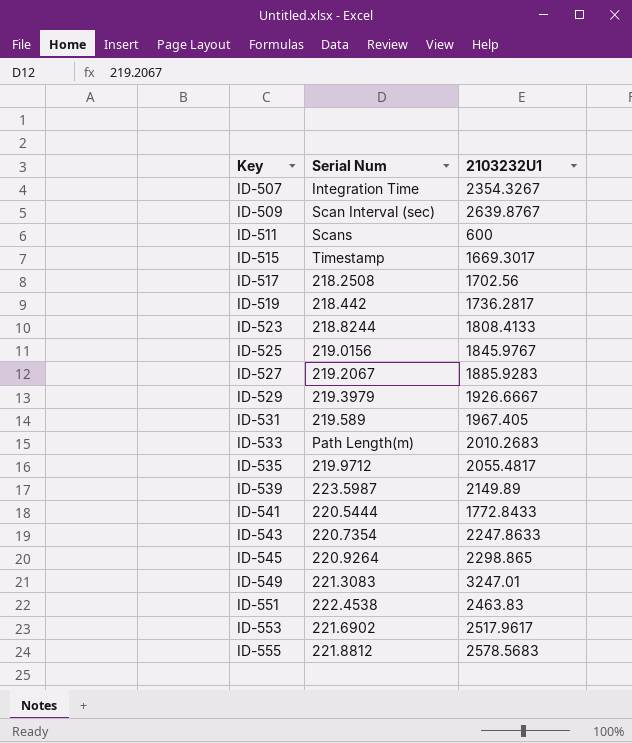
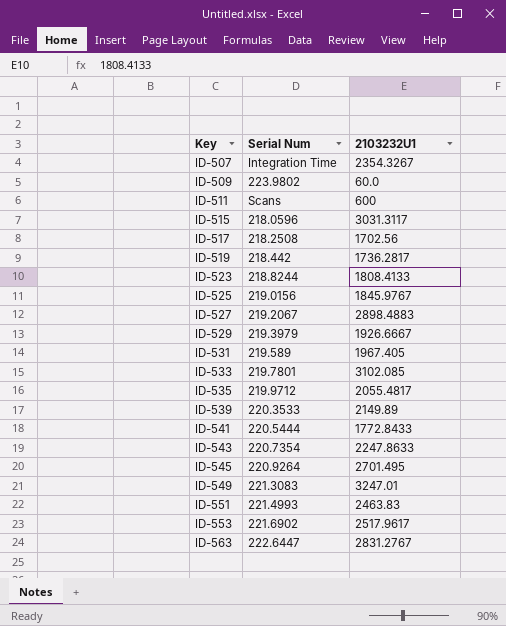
row ID-555: 221.8812 | 2578.5683 -> none
ID-509 | Serial Num: Scan Interval (sec) -> 223.9802
ID-509 | 2103232U1: 2639.8767 -> 60.0
ID-515 | Serial Num: Timestamp -> 218.0596
ID-515 | 2103232U1: 1669.3017 -> 3031.3117
ID-527 | 2103232U1: 1885.9283 -> 2898.4883
ID-533 | Serial Num: Path Length(m) -> 219.7801
ID-533 | 2103232U1: 2010.2683 -> 3102.085
ID-539 | Serial Num: 223.5987 -> 220.3533
ID-545 | 2103232U1: 2298.865 -> 2701.495
ID-551 | Serial Num: 222.4538 -> 221.4993
row ID-563: none -> 222.6447 | 2831.2767

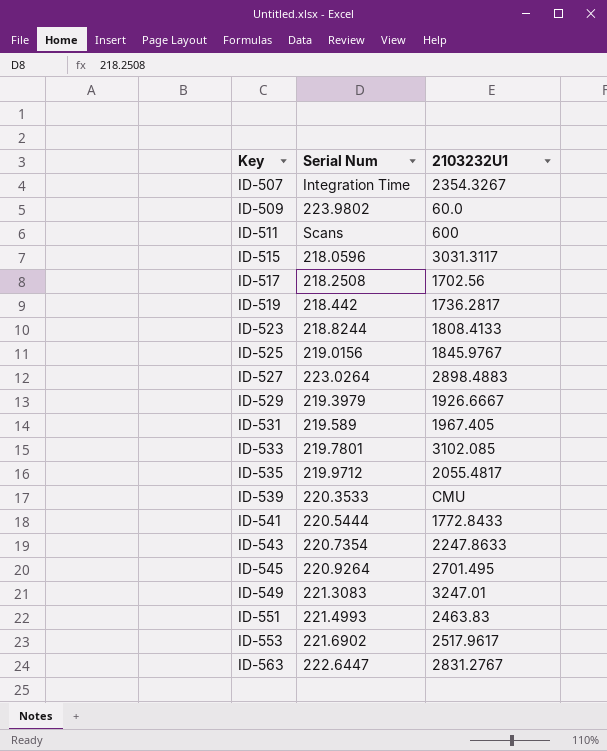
ID-527 | Serial Num: 219.2067 -> 223.0264
ID-539 | 2103232U1: 2149.89 -> CMU

